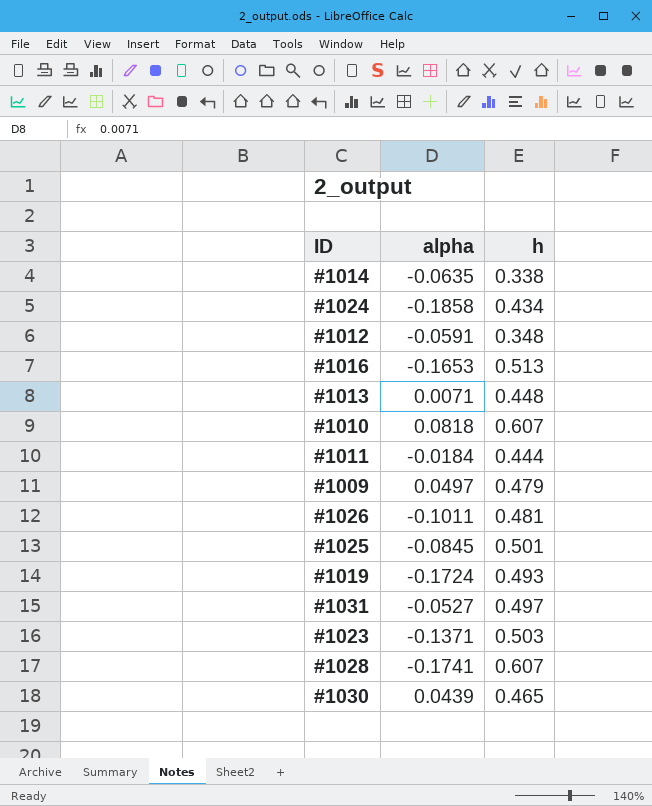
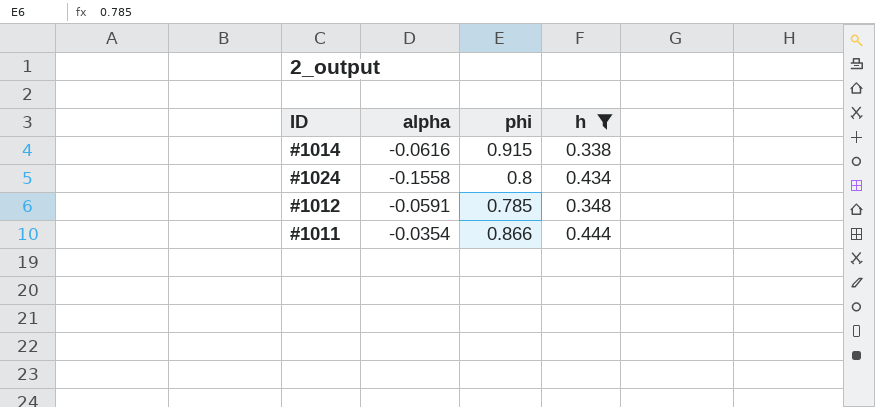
filter: none -> h <= 0.444
column phi | position: none -> 3
#1014 | alpha: -0.0635 -> -0.0616
#1024 | alpha: -0.1858 -> -0.1558
#1011 | alpha: -0.0184 -> -0.0354

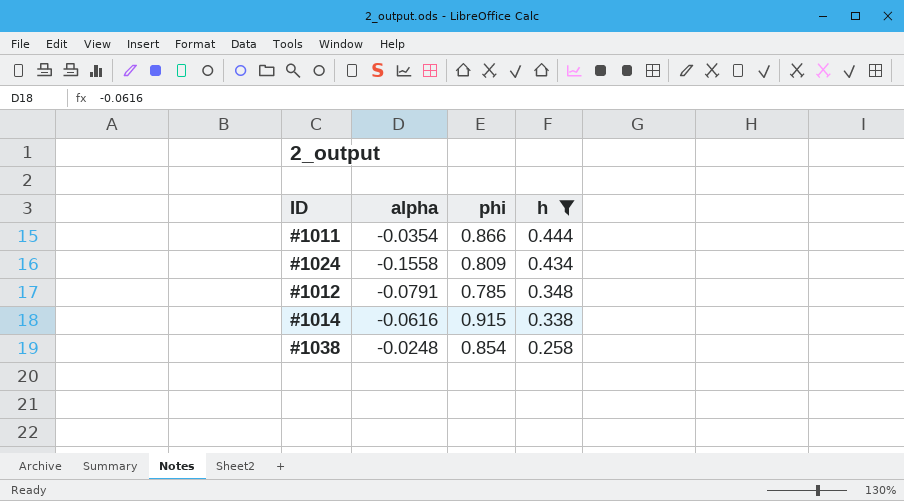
row order: none -> h descending
#1024 | phi: 0.8 -> 0.809
#1012 | alpha: -0.0591 -> -0.0791
row #1038: none -> -0.0248 | 0.854 | 0.258

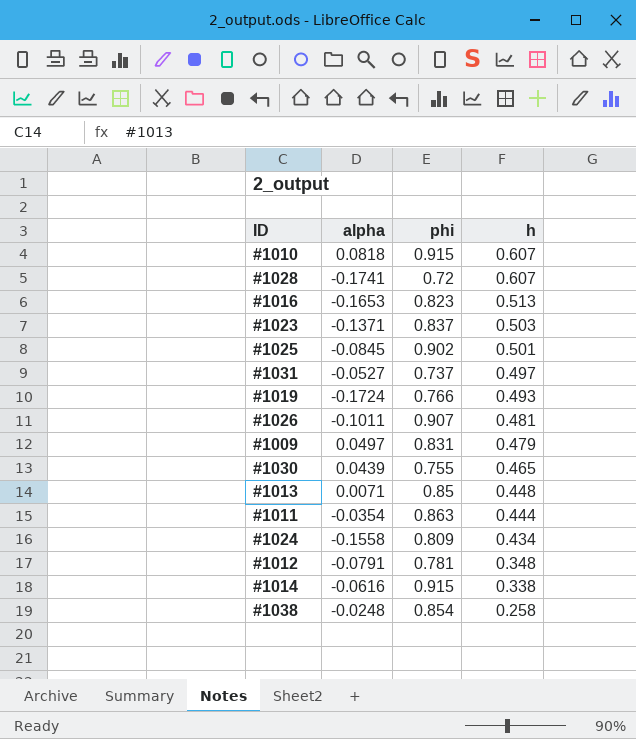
filter: h <= 0.444 -> none
#1011 | phi: 0.866 -> 0.863
#1012 | phi: 0.785 -> 0.781

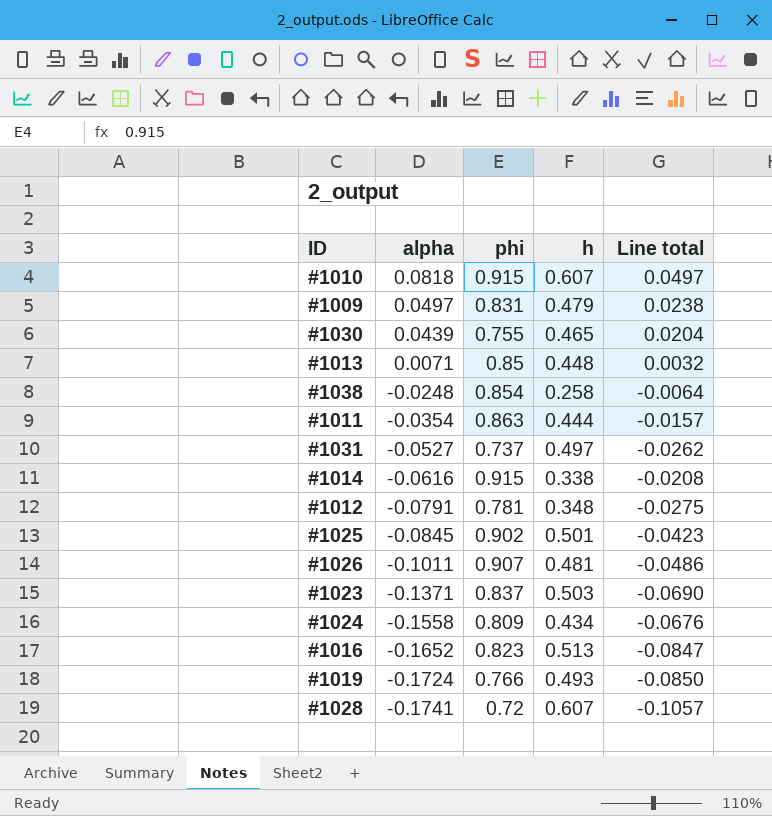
row order: h descending -> alpha descending
column Line total | formula: none -> [alpha] * [h]
#1016 | alpha: -0.1653 -> -0.1652

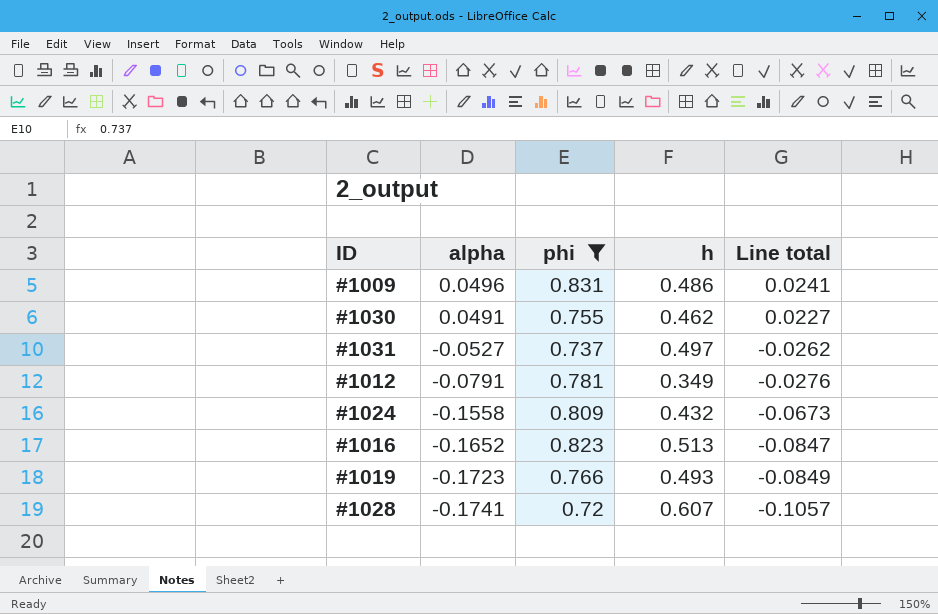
filter: none -> phi <= 0.831
#1009 | alpha: 0.0497 -> 0.0496
#1009 | h: 0.479 -> 0.486
#1009 | Line total: 0.0238 -> 0.0241
#1030 | alpha: 0.0439 -> 0.0491
#1030 | h: 0.465 -> 0.462
#1030 | Line total: 0.0204 -> 0.0227
#1012 | h: 0.348 -> 0.349
#1012 | Line total: -0.0275 -> -0.0276
#1024 | h: 0.434 -> 0.432
#1024 | Line total: -0.0676 -> -0.0673
#1019 | alpha: -0.1724 -> -0.1723
#1019 | Line total: -0.0850 -> -0.0849

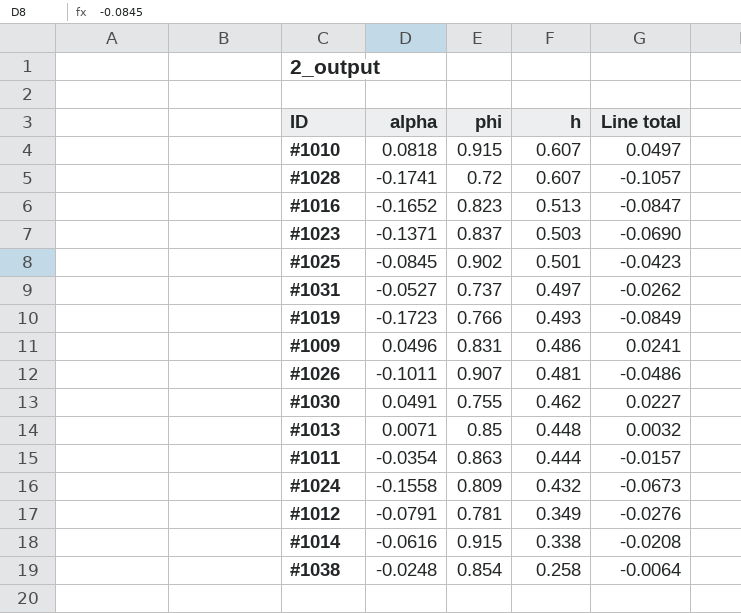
filter: phi <= 0.831 -> none
row order: alpha descending -> h descending

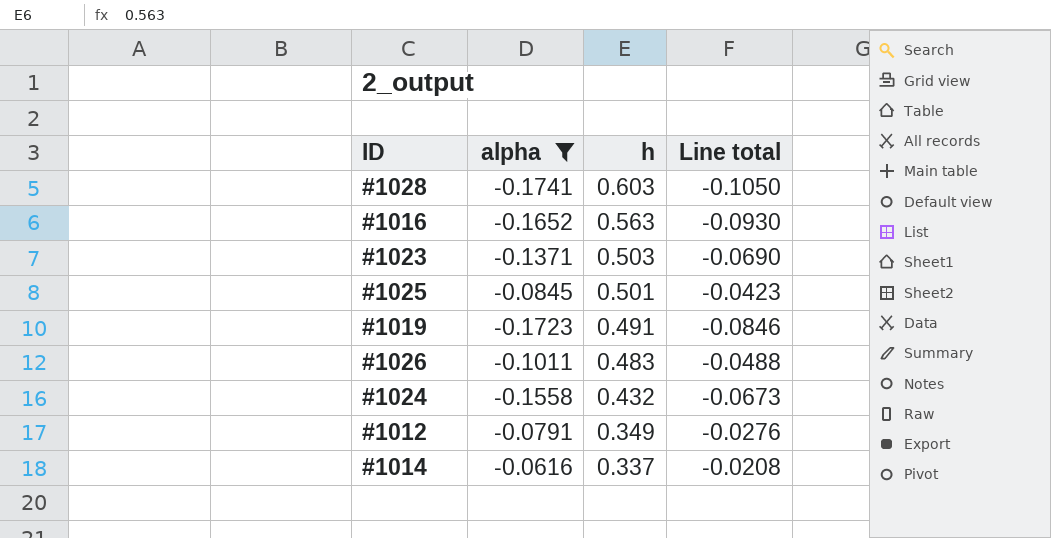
filter: none -> alpha <= -0.0616
column phi | position: 3 -> none
#1028 | h: 0.607 -> 0.603
#1028 | Line total: -0.1057 -> -0.1050
#1016 | h: 0.513 -> 0.563
#1016 | Line total: -0.0847 -> -0.0930
#1019 | h: 0.493 -> 0.491
#1019 | Line total: -0.0849 -> -0.0846
#1026 | h: 0.481 -> 0.483
#1026 | Line total: -0.0486 -> -0.0488
#1014 | h: 0.338 -> 0.337

